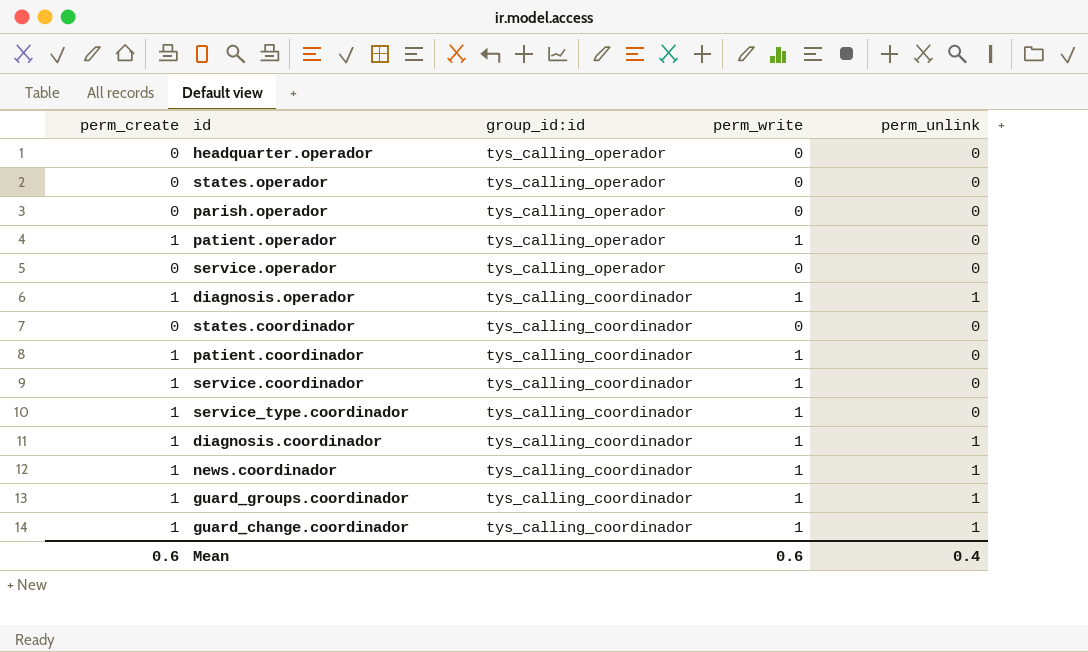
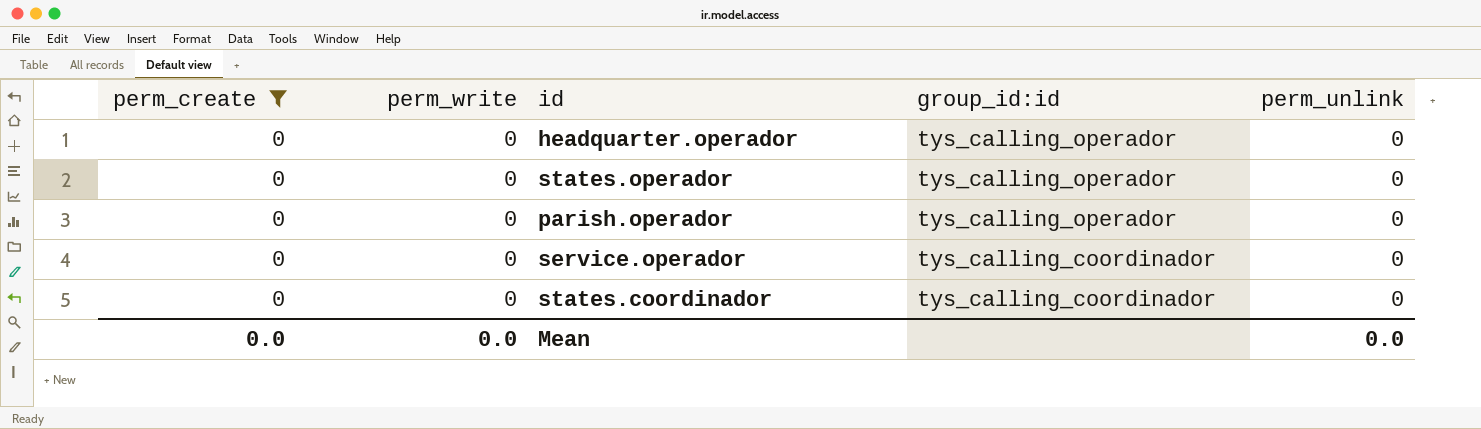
filter: none -> perm_create = 0
column perm_write | position: 4 -> 2
service.operador | group_id:id: tys_calling_operador -> tys_calling_coordinador
Mean | perm_create: 0.6 -> 0.0
Mean | perm_write: 0.6 -> 0.0
Mean | perm_unlink: 0.4 -> 0.0

